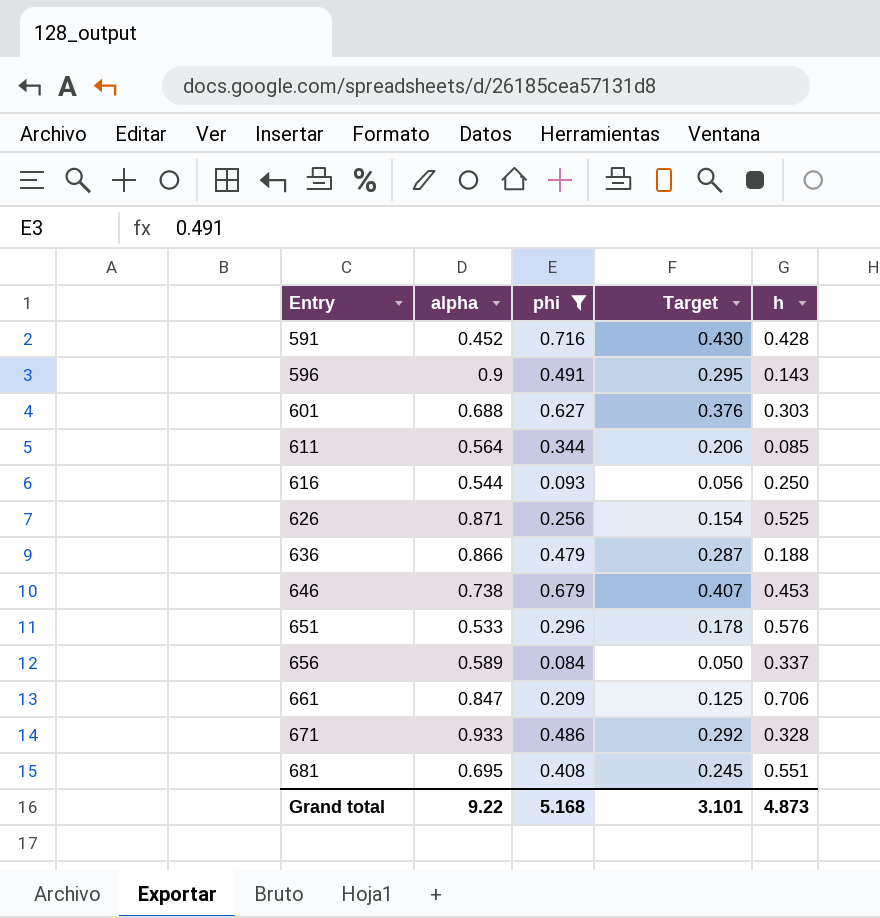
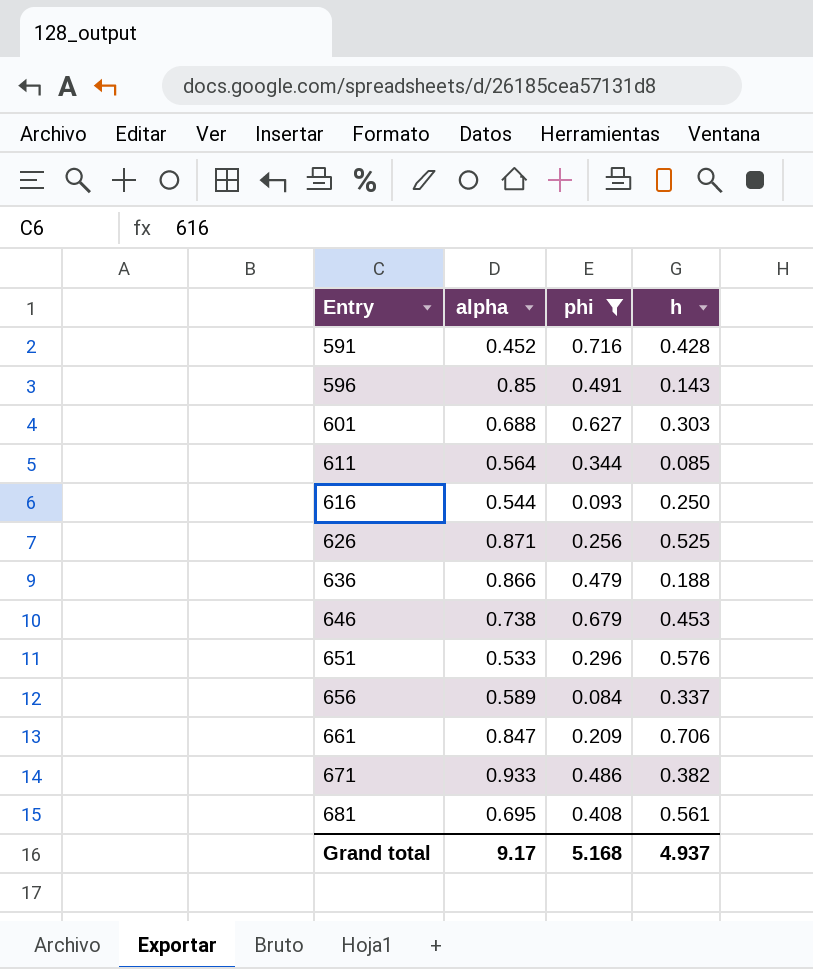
column Target | formula: [phi] * 0.6 -> none
596 | alpha: 0.9 -> 0.85
671 | h: 0.328 -> 0.382
681 | h: 0.551 -> 0.561
Grand total | alpha: 9.22 -> 9.17
Grand total | h: 4.873 -> 4.937

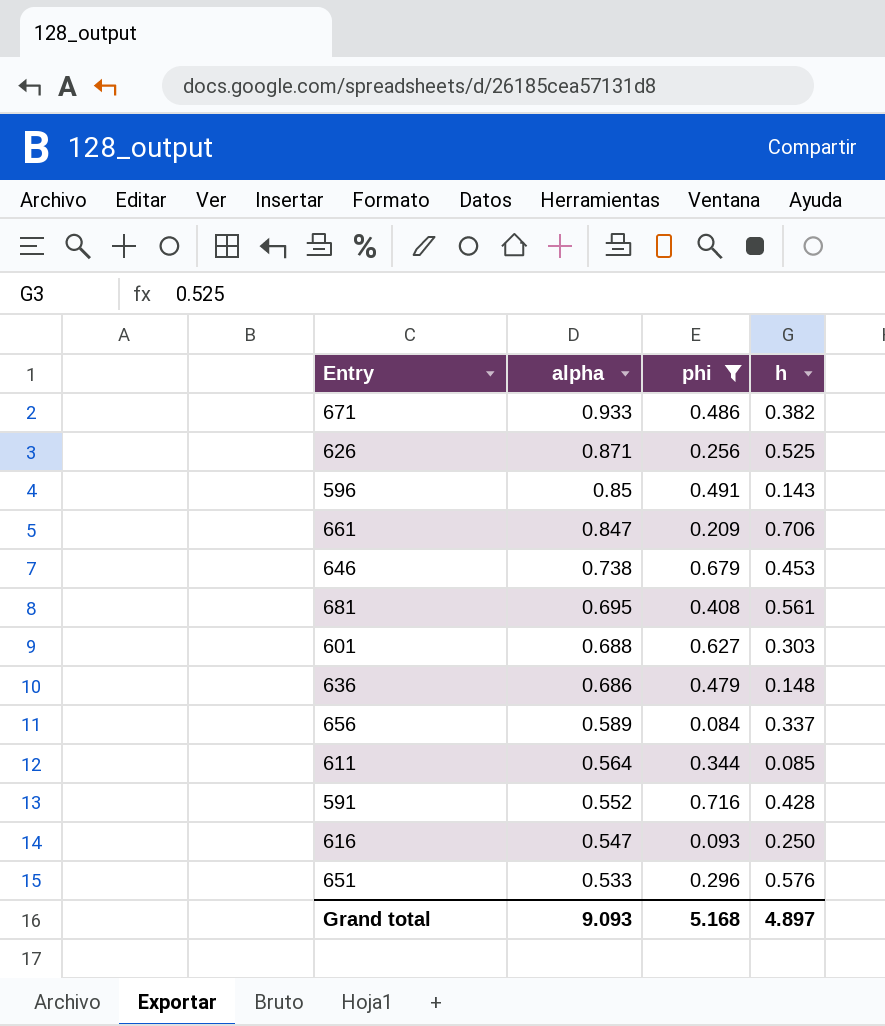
row order: Entry ascending -> alpha descending
636 | alpha: 0.866 -> 0.686
636 | h: 0.188 -> 0.148
591 | alpha: 0.452 -> 0.552
616 | alpha: 0.544 -> 0.547
Grand total | alpha: 9.17 -> 9.093
Grand total | h: 4.937 -> 4.897

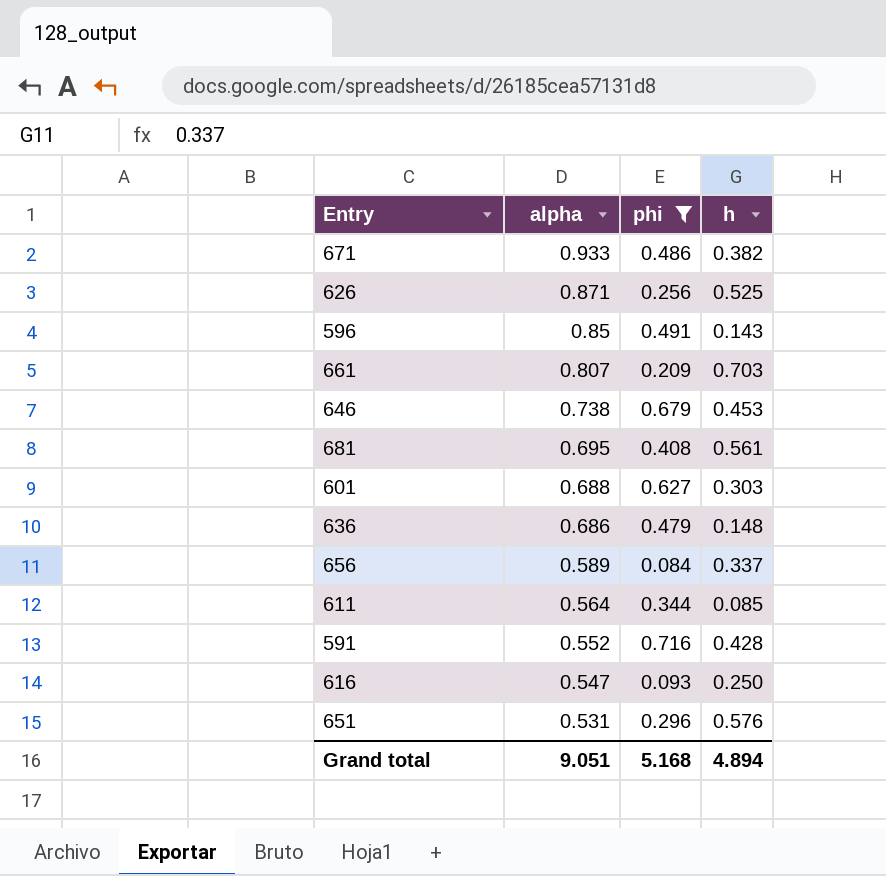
661 | alpha: 0.847 -> 0.807
661 | h: 0.706 -> 0.703
651 | alpha: 0.533 -> 0.531
Grand total | alpha: 9.093 -> 9.051
Grand total | h: 4.897 -> 4.894

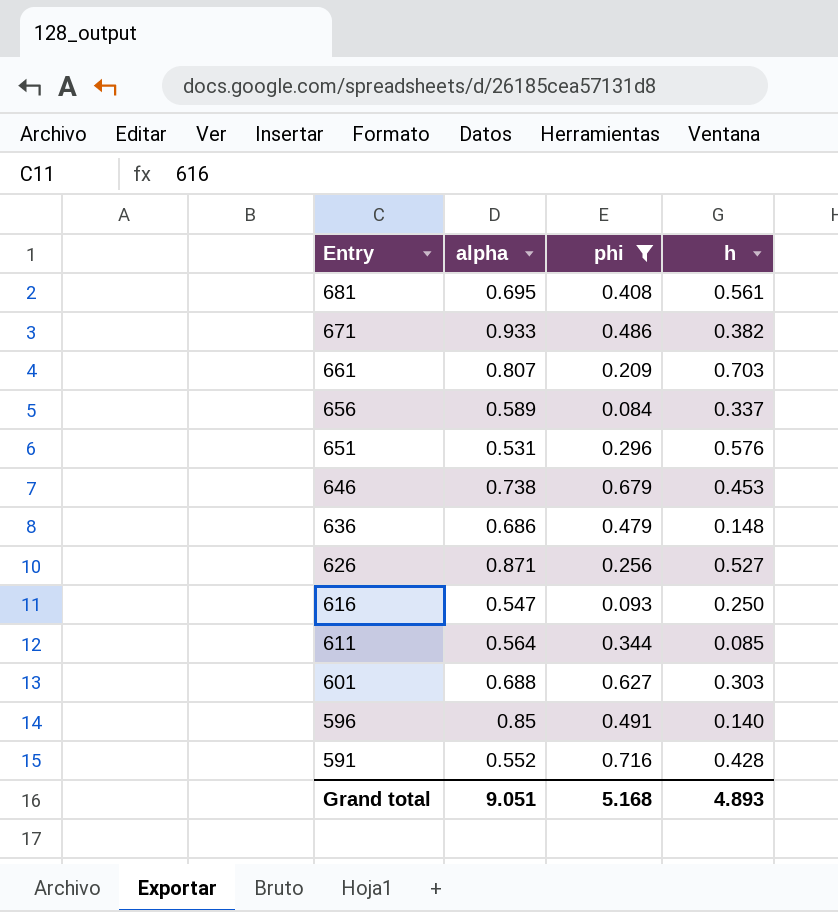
row order: alpha descending -> Entry descending
626 | h: 0.525 -> 0.527
596 | h: 0.143 -> 0.140
Grand total | h: 4.894 -> 4.893

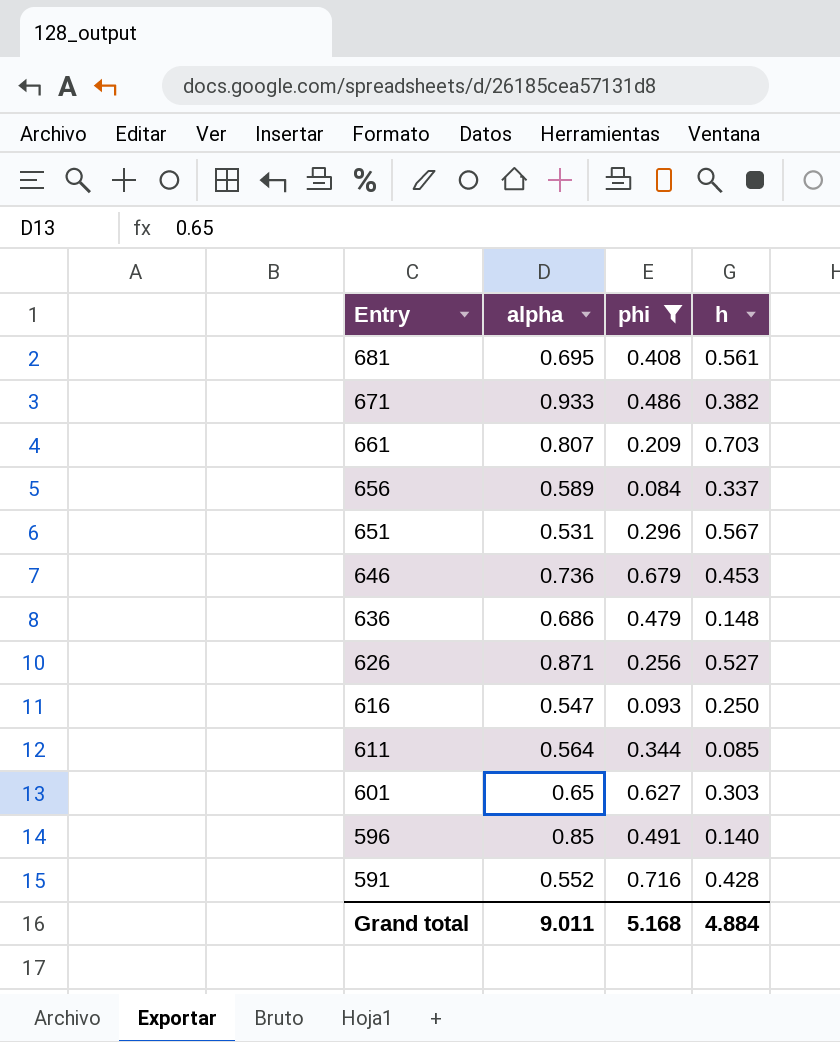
651 | h: 0.576 -> 0.567
646 | alpha: 0.738 -> 0.736
601 | alpha: 0.688 -> 0.65
Grand total | alpha: 9.051 -> 9.011
Grand total | h: 4.893 -> 4.884

